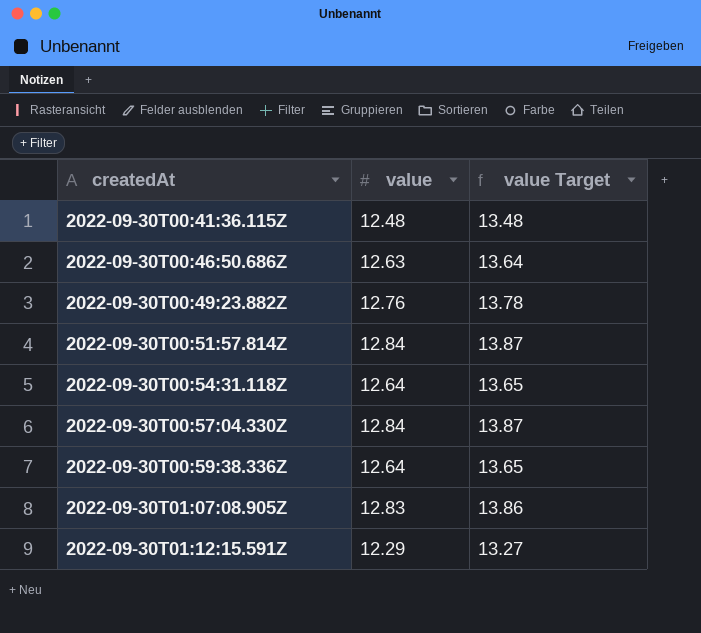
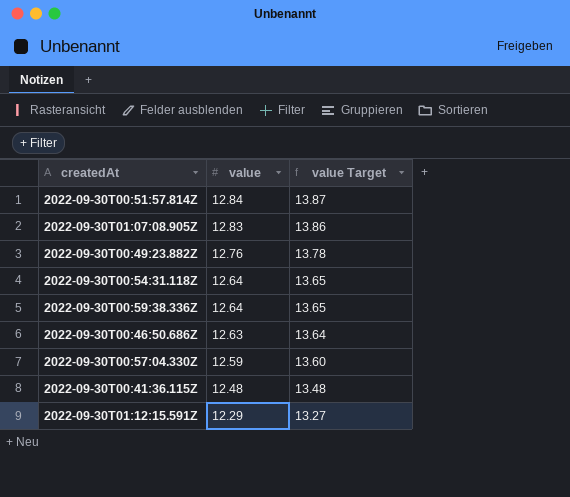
row order: createdAt ascending -> value descending
2022-09-30T00:57:04.330Z | value: 12.84 -> 12.59
2022-09-30T00:57:04.330Z | value Target: 13.87 -> 13.60

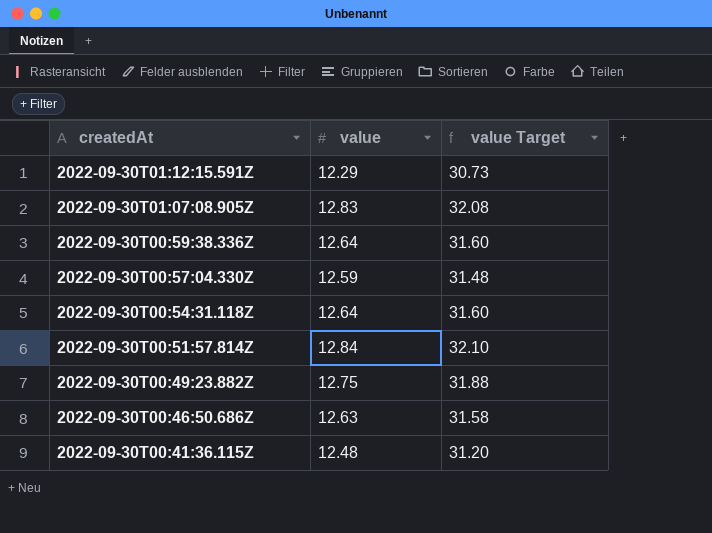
row order: value descending -> createdAt descending
column value Target | formula: [value] * 1.08 -> [value] * 2.5
2022-09-30T00:49:23.882Z | value: 12.76 -> 12.75

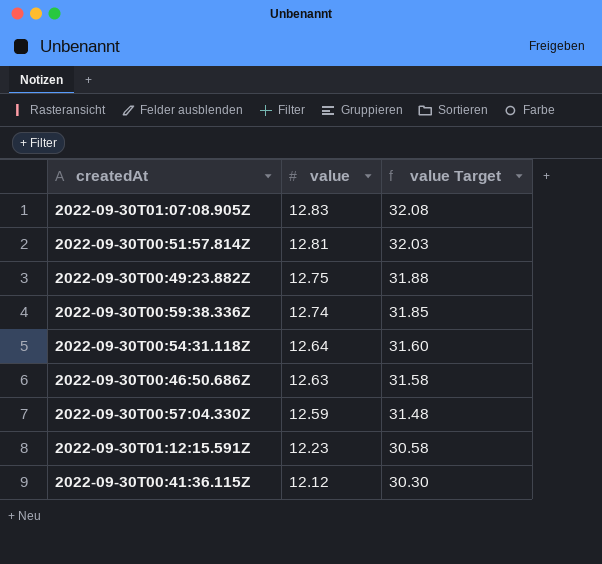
row order: createdAt descending -> value descending
2022-09-30T00:51:57.814Z | value: 12.84 -> 12.81
2022-09-30T00:51:57.814Z | value Target: 32.10 -> 32.03
2022-09-30T00:59:38.336Z | value: 12.64 -> 12.74
2022-09-30T00:59:38.336Z | value Target: 31.60 -> 31.85
2022-09-30T01:12:15.591Z | value: 12.29 -> 12.23
2022-09-30T01:12:15.591Z | value Target: 30.73 -> 30.58
2022-09-30T00:41:36.115Z | value: 12.48 -> 12.12
2022-09-30T00:41:36.115Z | value Target: 31.20 -> 30.30

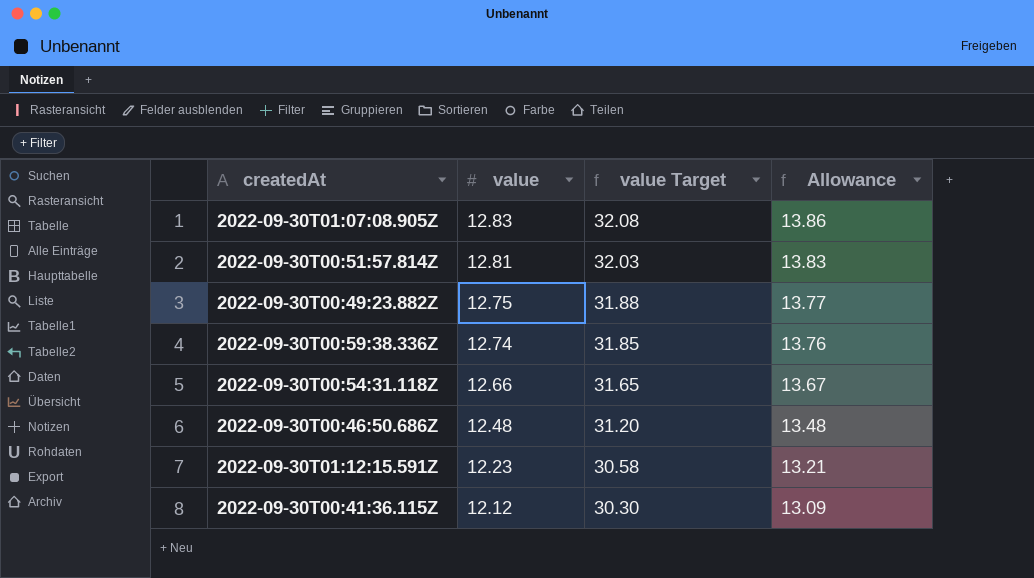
column Allowance | formula: none -> [value] * 1.08
row 2022-09-30T00:57:04.330Z: 12.59 | 31.48 -> none
2022-09-30T00:54:31.118Z | value: 12.64 -> 12.66
2022-09-30T00:54:31.118Z | value Target: 31.60 -> 31.65
2022-09-30T00:46:50.686Z | value: 12.63 -> 12.48
2022-09-30T00:46:50.686Z | value Target: 31.58 -> 31.20

